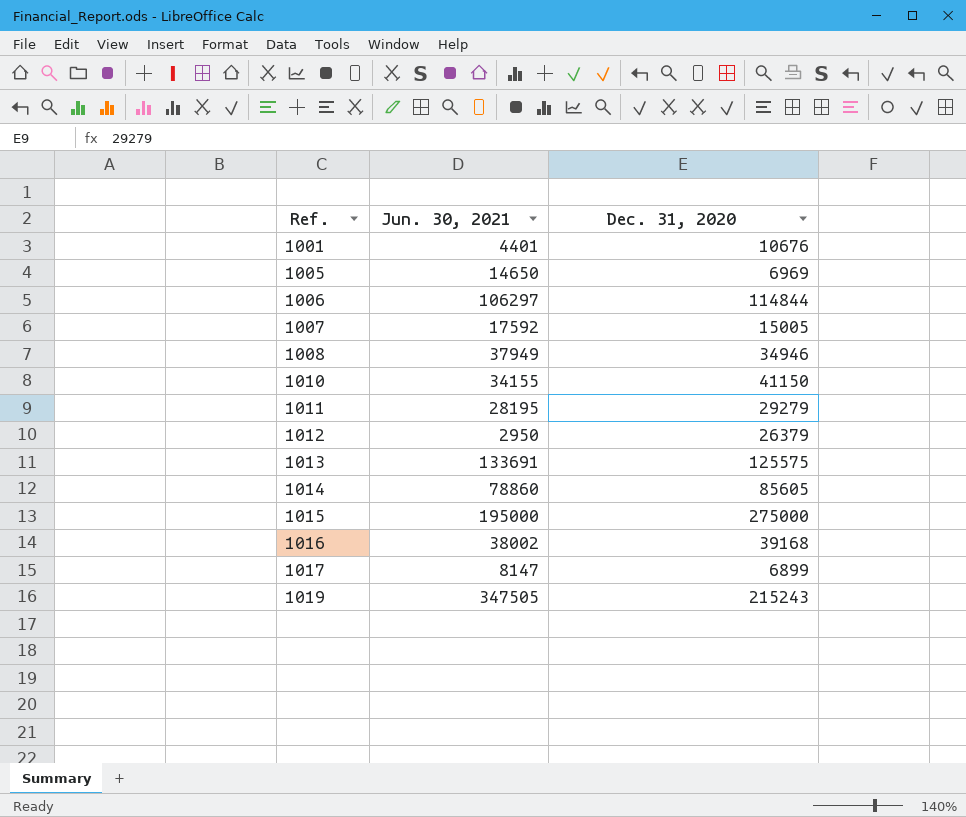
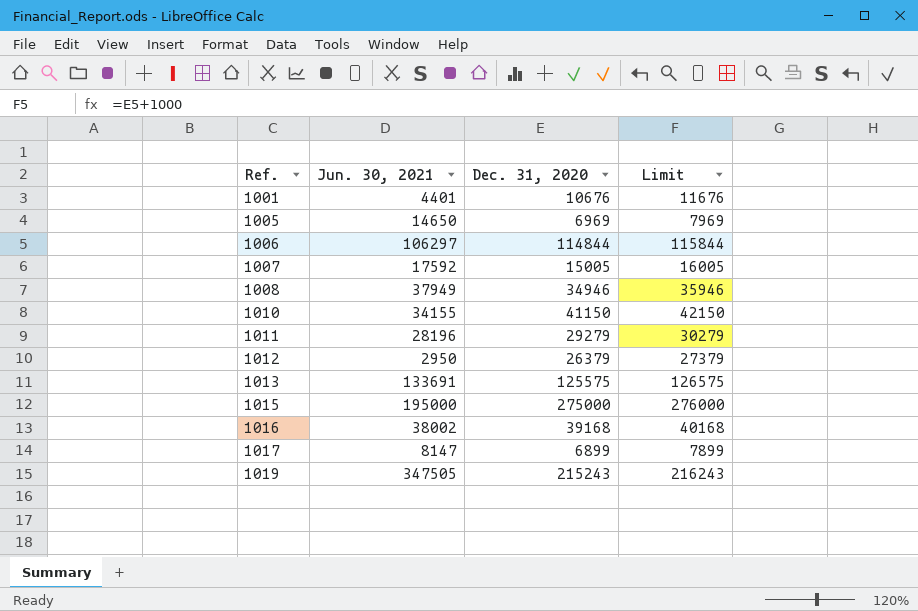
column Limit | formula: none -> [Dec. 31, 2020] + 1000
row 1014: 78860 | 85605 -> none
1011 | Jun. 30, 2021: 28195 -> 28196

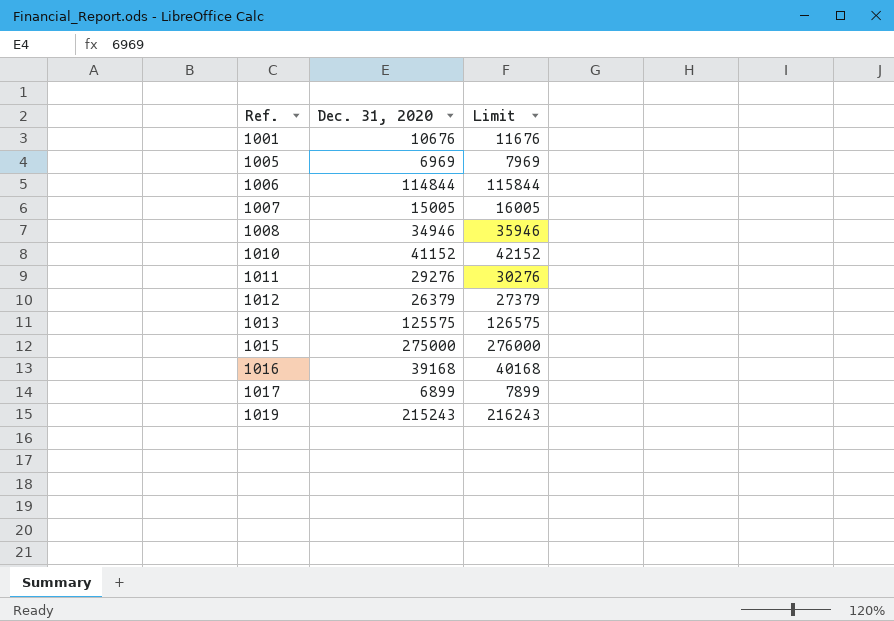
column Jun. 30, 2021 | position: 2 -> none
1010 | Dec. 31, 2020: 41150 -> 41152
1010 | Limit: 42150 -> 42152
1011 | Dec. 31, 2020: 29279 -> 29276
1011 | Limit: 30279 -> 30276

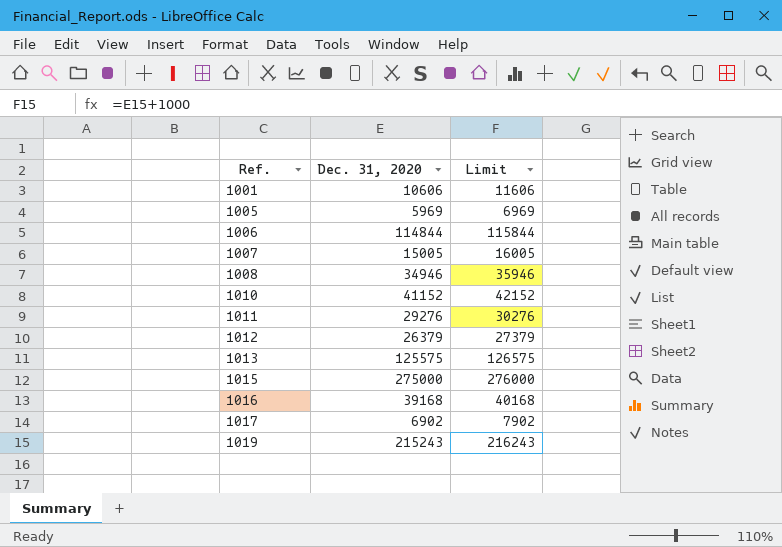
1001 | Dec. 31, 2020: 10676 -> 10606
1001 | Limit: 11676 -> 11606
1005 | Dec. 31, 2020: 6969 -> 5969
1005 | Limit: 7969 -> 6969
1017 | Dec. 31, 2020: 6899 -> 6902
1017 | Limit: 7899 -> 7902

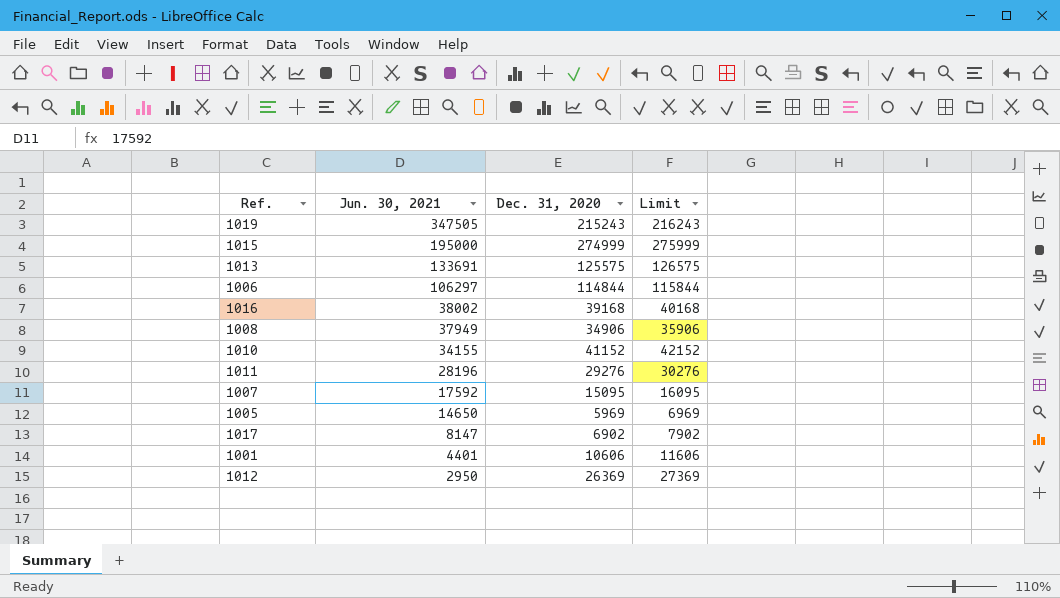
row order: Ref. ascending -> Jun. 30, 2021 descending
column Jun. 30, 2021 | position: none -> 2
1015 | Dec. 31, 2020: 275000 -> 274999
1015 | Limit: 276000 -> 275999
1008 | Dec. 31, 2020: 34946 -> 34906
1008 | Limit: 35946 -> 35906
1007 | Dec. 31, 2020: 15005 -> 15095
1007 | Limit: 16005 -> 16095
1012 | Dec. 31, 2020: 26379 -> 26369
1012 | Limit: 27379 -> 27369

